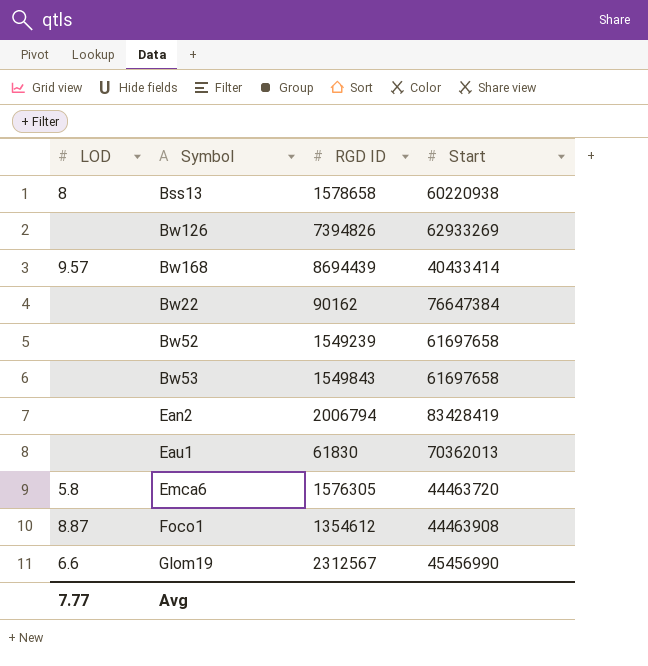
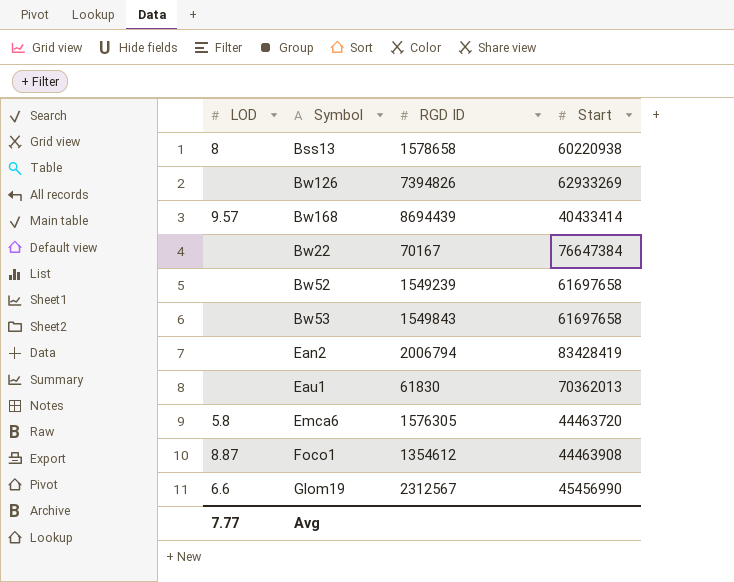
Bw22 | RGD ID: 90162 -> 70167

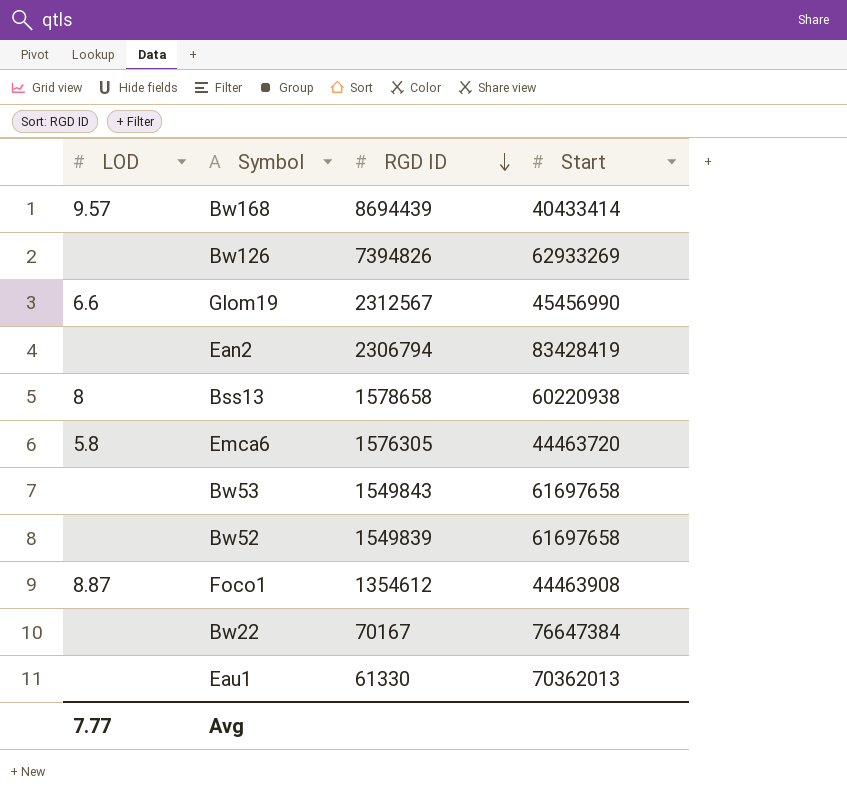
row order: none -> RGD ID descending
Ean2 | RGD ID: 2006794 -> 2306794
Bw52 | RGD ID: 1549239 -> 1549839
Eau1 | RGD ID: 61830 -> 61330

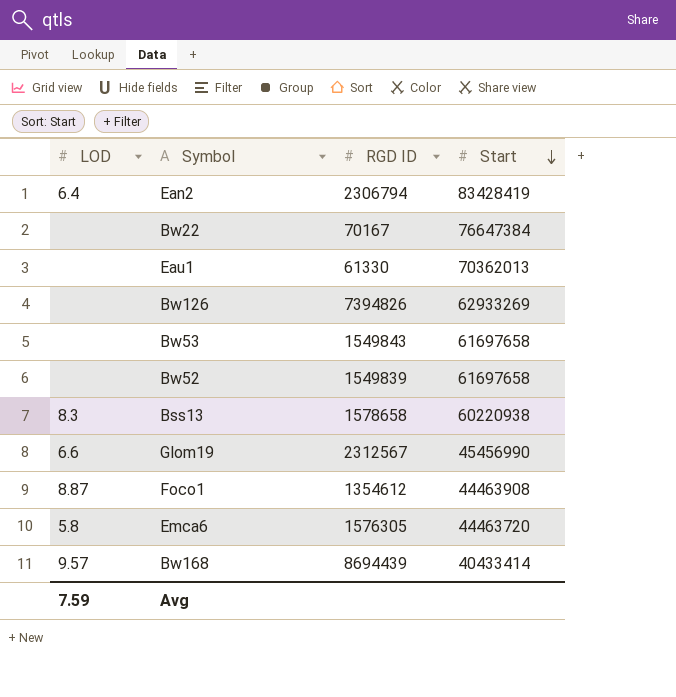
row order: RGD ID descending -> Start descending
Ean2 | LOD: none -> 6.4
Bss13 | LOD: 8 -> 8.3
Avg | LOD: 7.77 -> 7.59

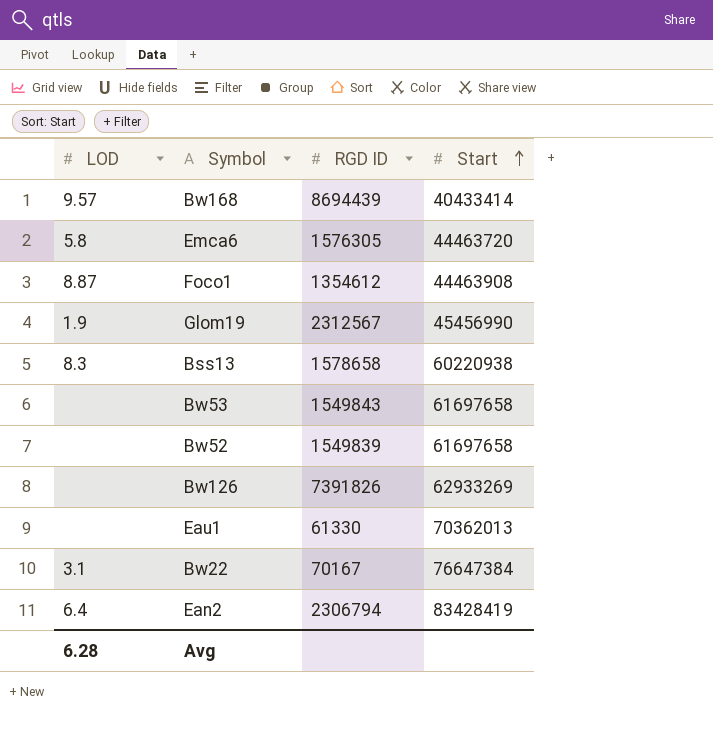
row order: Start descending -> Start ascending
Glom19 | LOD: 6.6 -> 1.9
Bw126 | RGD ID: 7394826 -> 7391826
Bw22 | LOD: none -> 3.1
Avg | LOD: 7.59 -> 6.28

